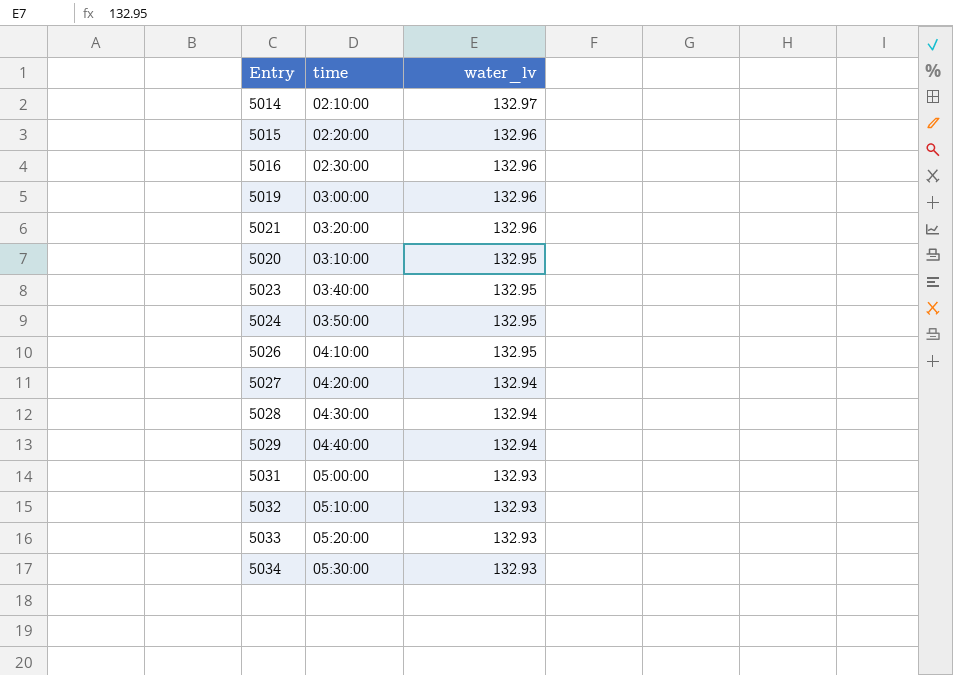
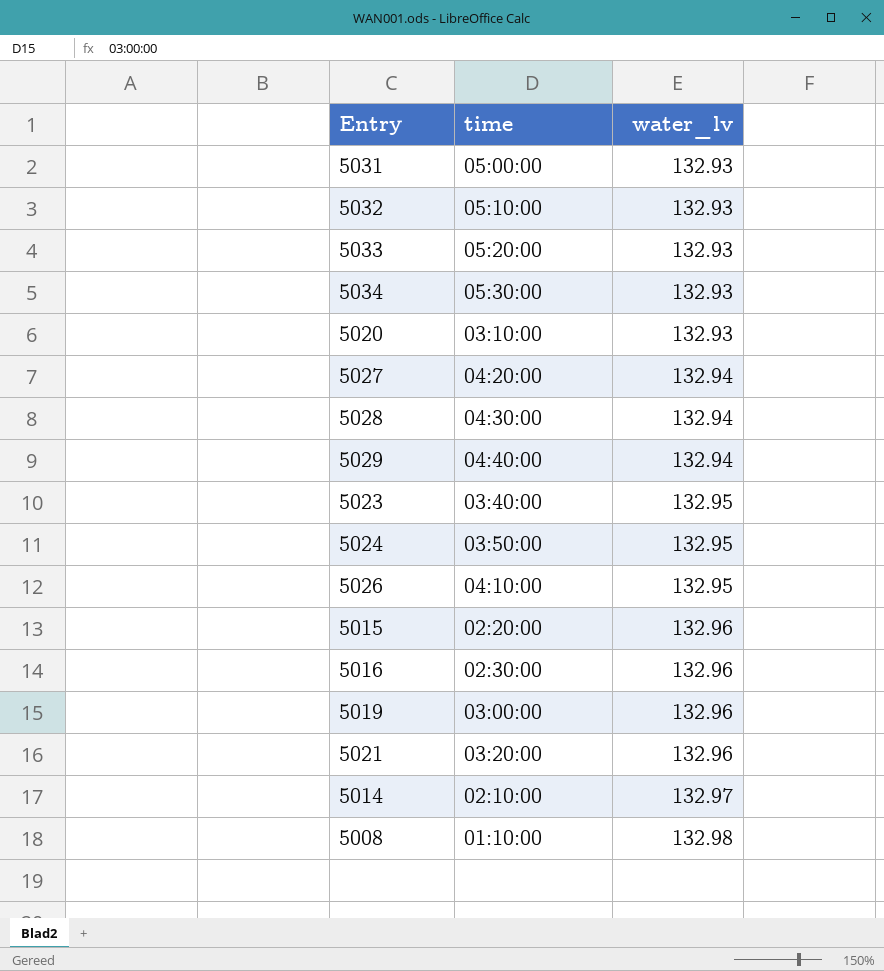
row order: water_lv descending -> water_lv ascending
5020 | water_lv: 132.95 -> 132.93
row 5008: none -> 01:10:00 | 132.98

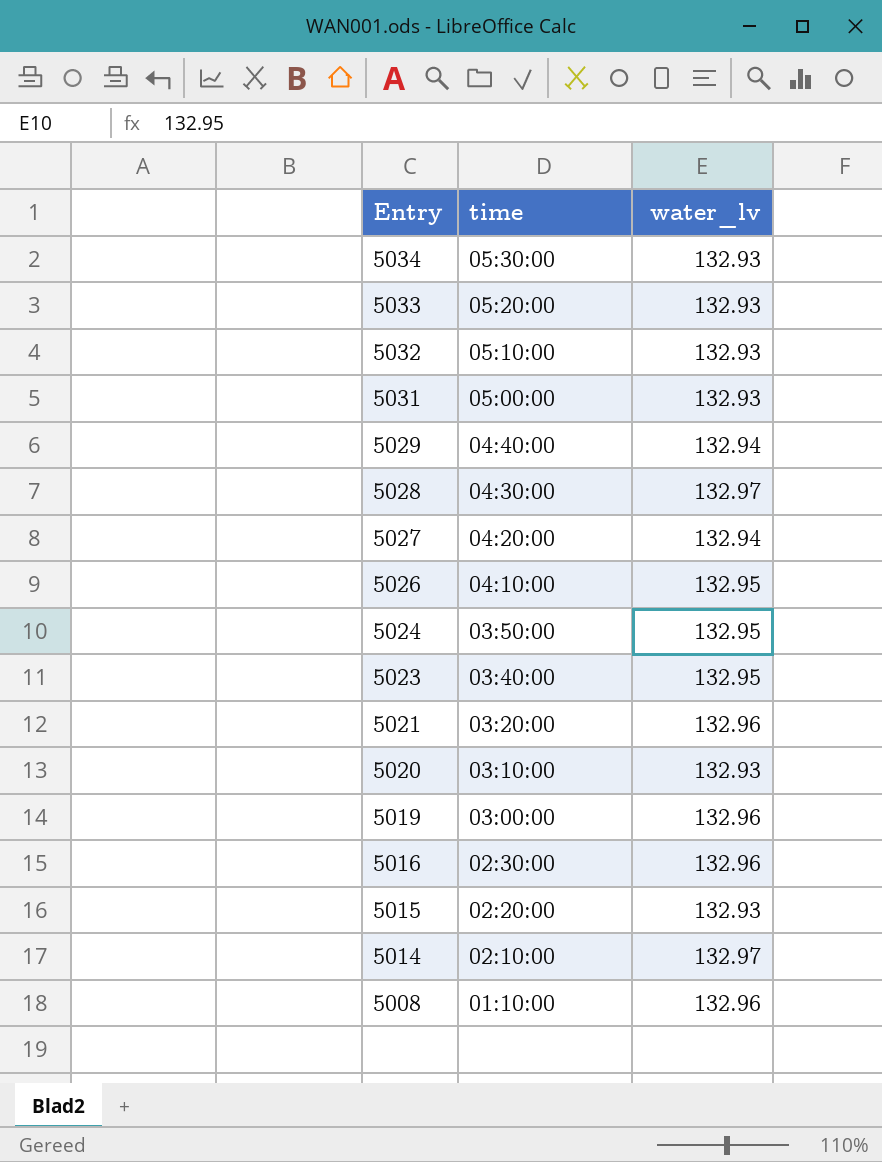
row order: water_lv ascending -> Entry descending
5028 | water_lv: 132.94 -> 132.97
5015 | water_lv: 132.96 -> 132.93
5008 | water_lv: 132.98 -> 132.96

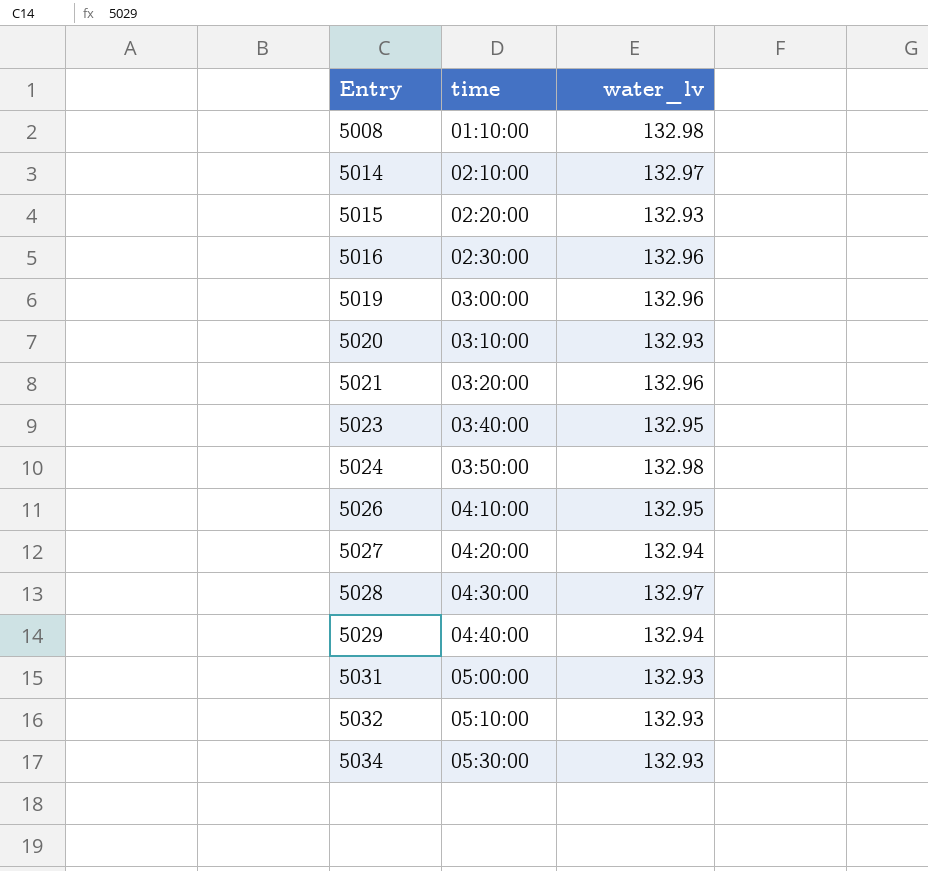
row order: Entry descending -> Entry ascending
row 5033: 05:20:00 | 132.93 -> none
5008 | water_lv: 132.96 -> 132.98
5024 | water_lv: 132.95 -> 132.98

